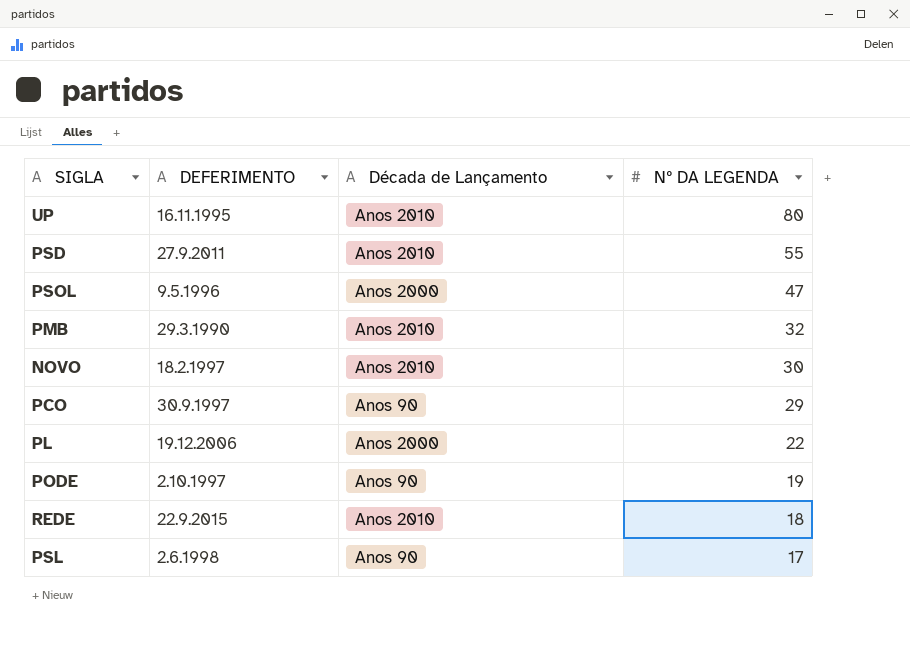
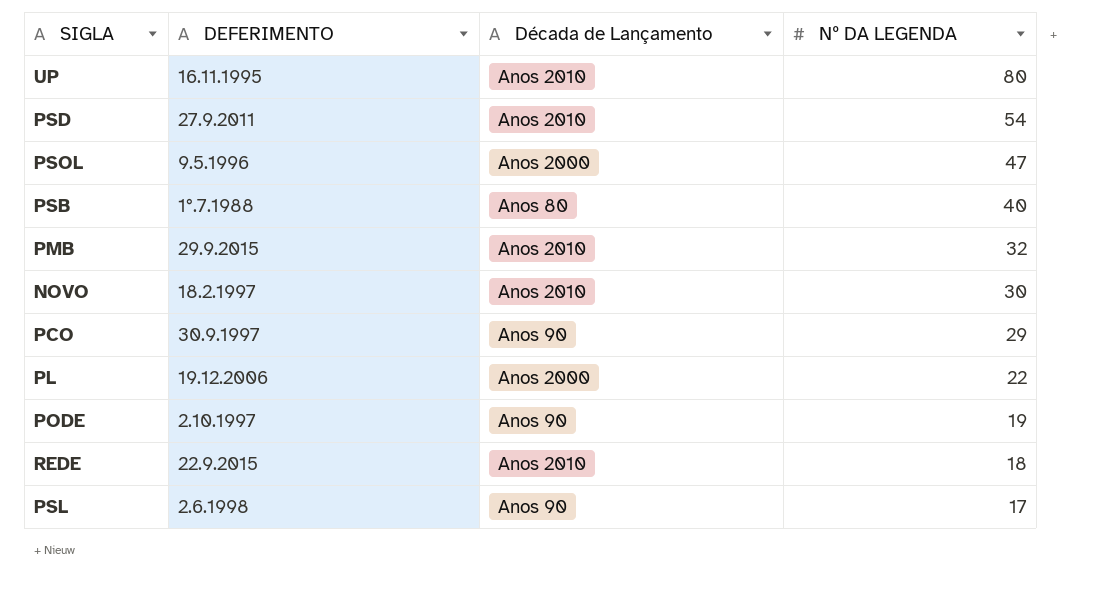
PSD | Nº DA LEGENDA: 55 -> 54
row PSB: none -> 1°.7.1988 | Anos 80 | 40
PMB | DEFERIMENTO: 29.3.1990 -> 29.9.2015

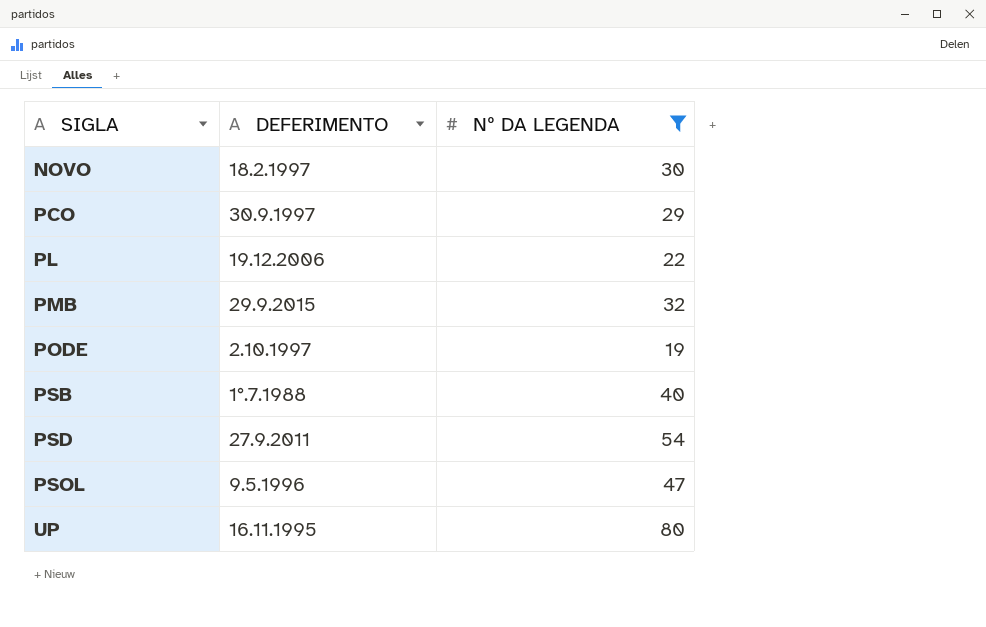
filter: none -> Nº DA LEGENDA >= 19
row order: Nº DA LEGENDA descending -> SIGLA ascending
column Década de Lançamento | position: 3 -> none

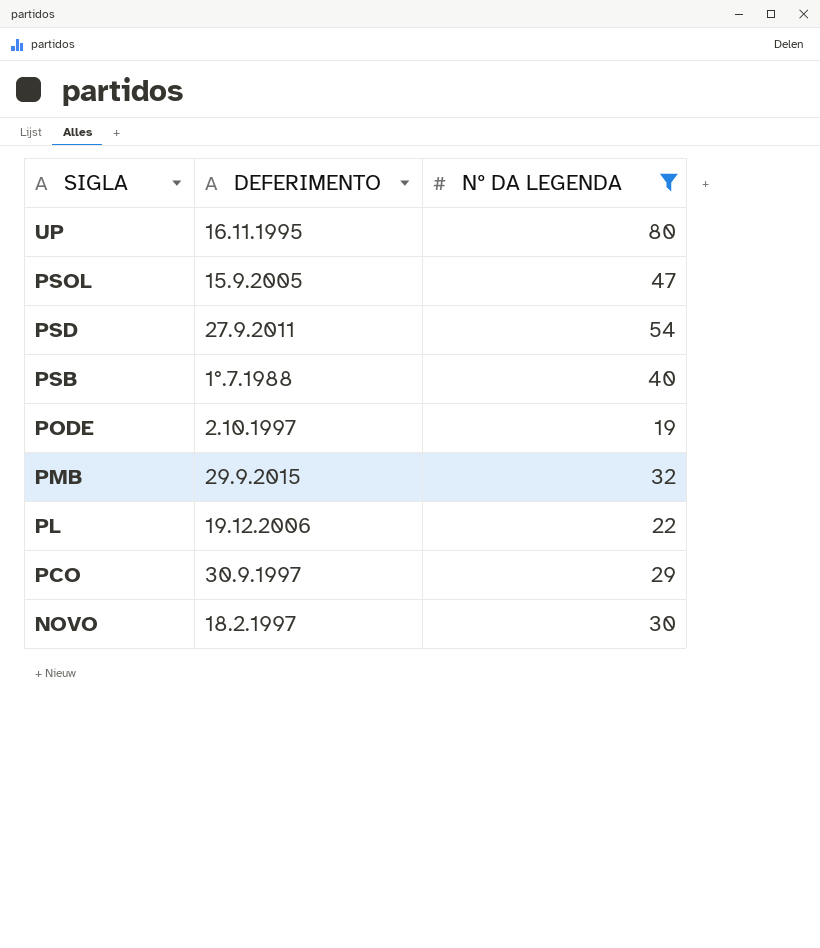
row order: SIGLA ascending -> SIGLA descending
PSOL | DEFERIMENTO: 9.5.1996 -> 15.9.2005

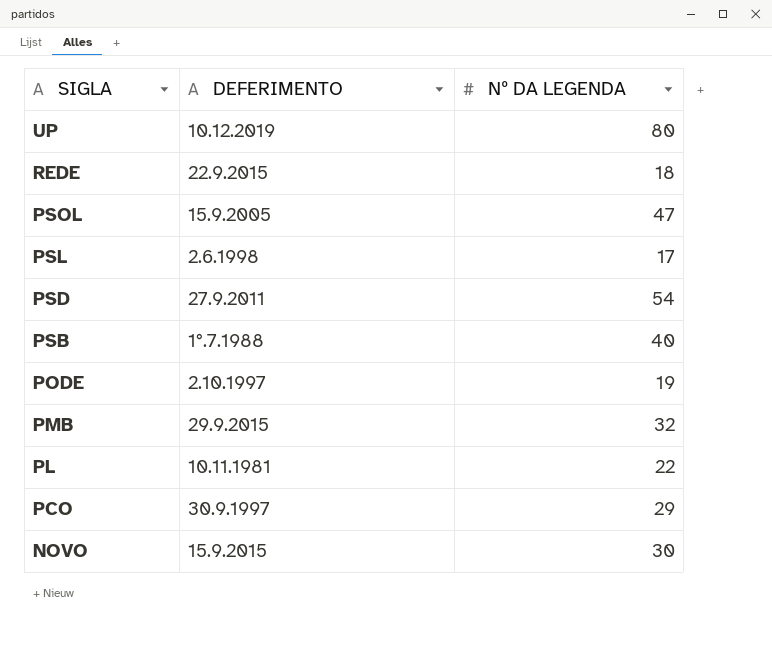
filter: Nº DA LEGENDA >= 19 -> none
UP | DEFERIMENTO: 16.11.1995 -> 10.12.2019
PL | DEFERIMENTO: 19.12.2006 -> 10.11.1981
NOVO | DEFERIMENTO: 18.2.1997 -> 15.9.2015

